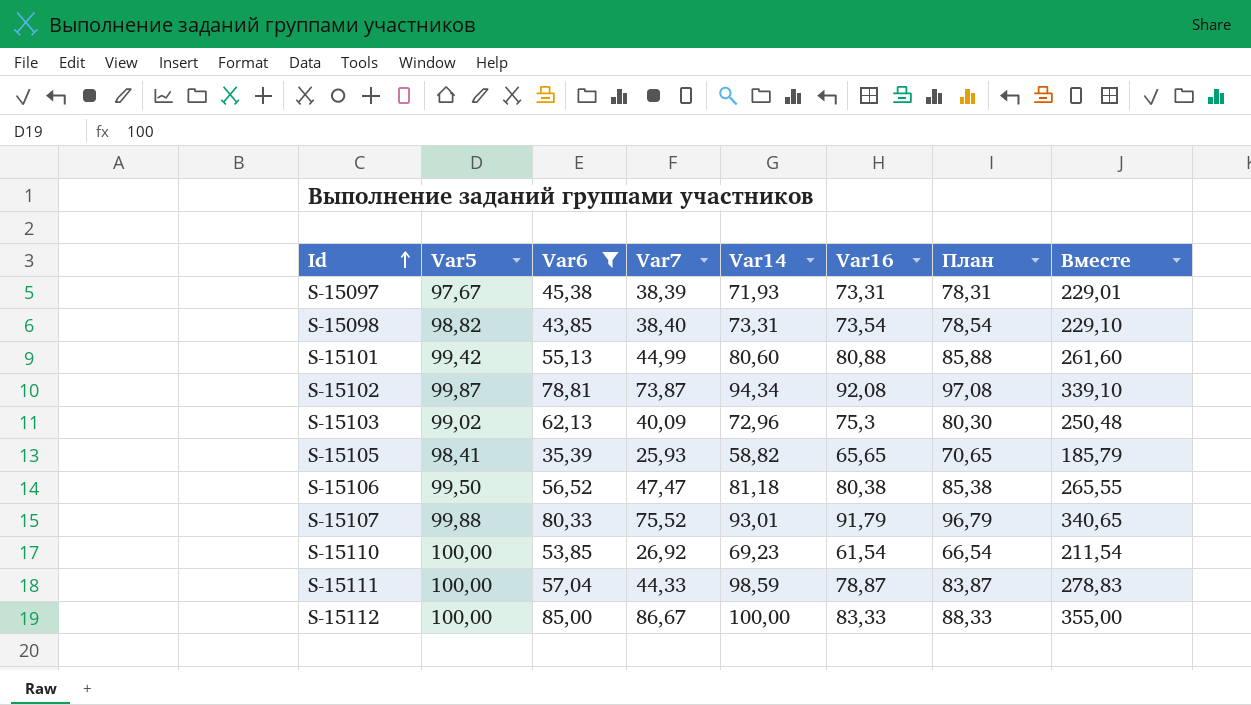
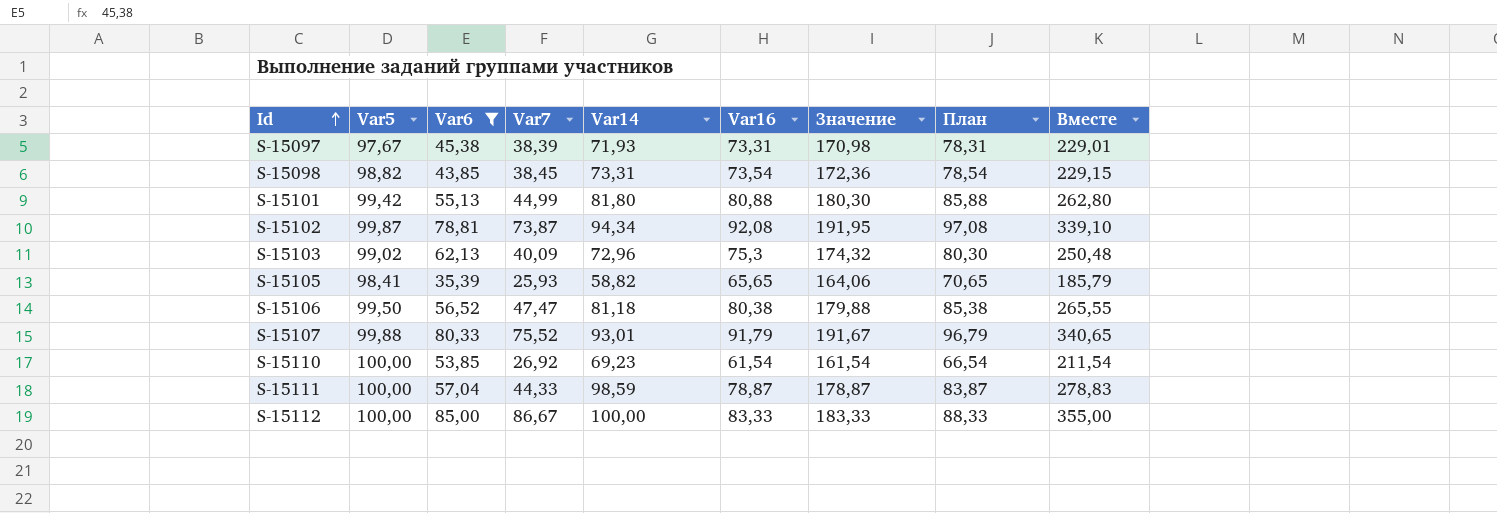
column Значение | formula: none -> [Var5] + [Var16]
S-15098 | Var7: 38,40 -> 38,45
S-15098 | Вместе: 229,10 -> 229,15
S-15101 | Var14: 80,60 -> 81,80
S-15101 | Вместе: 261,60 -> 262,80

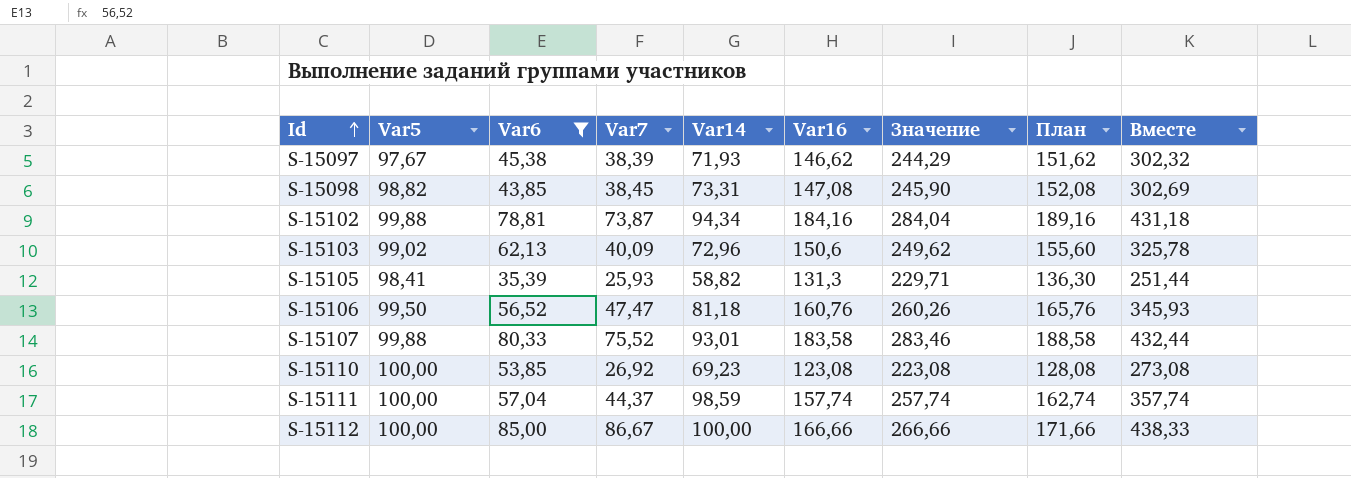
row S-15101: 99,42 | 55,13 | 44,99 | 81,80 | 80,88 | 180,30 | 85,88 | 262,80 -> none
S-15097 | Var16: 73,31 -> 146,62
S-15097 | Значение: 170,98 -> 244,29
S-15097 | План: 78,31 -> 151,62
S-15097 | Вместе: 229,01 -> 302,32
S-15098 | Var16: 73,54 -> 147,08
S-15098 | Значение: 172,36 -> 245,90
S-15098 | План: 78,54 -> 152,08
S-15098 | Вместе: 229,15 -> 302,69
S-15102 | Var5: 99,87 -> 99,88
S-15102 | Var16: 92,08 -> 184,16
S-15102 | Значение: 191,95 -> 284,04
S-15102 | План: 97,08 -> 189,16
S-15102 | Вместе: 339,10 -> 431,18
S-15103 | Var16: 75,3 -> 150,6
S-15103 | Значение: 174,32 -> 249,62
S-15103 | План: 80,30 -> 155,60
S-15103 | Вместе: 250,48 -> 325,78
S-15105 | Var16: 65,65 -> 131,3
S-15105 | Значение: 164,06 -> 229,71
S-15105 | План: 70,65 -> 136,30
S-15105 | Вместе: 185,79 -> 251,44
S-15106 | Var16: 80,38 -> 160,76
S-15106 | Значение: 179,88 -> 260,26
S-15106 | План: 85,38 -> 165,76
S-15106 | Вместе: 265,55 -> 345,93
S-15107 | Var16: 91,79 -> 183,58
S-15107 | Значение: 191,67 -> 283,46
S-15107 | План: 96,79 -> 188,58
S-15107 | Вместе: 340,65 -> 432,44
S-15110 | Var16: 61,54 -> 123,08
S-15110 | Значение: 161,54 -> 223,08
S-15110 | План: 66,54 -> 128,08
S-15110 | Вместе: 211,54 -> 273,08
S-15111 | Var7: 44,33 -> 44,37
S-15111 | Var16: 78,87 -> 157,74
S-15111 | Значение: 178,87 -> 257,74
S-15111 | План: 83,87 -> 162,74
S-15111 | Вместе: 278,83 -> 357,74
S-15112 | Var16: 83,33 -> 166,66
S-15112 | Значение: 183,33 -> 266,66
S-15112 | План: 88,33 -> 171,66
S-15112 | Вместе: 355,00 -> 438,33

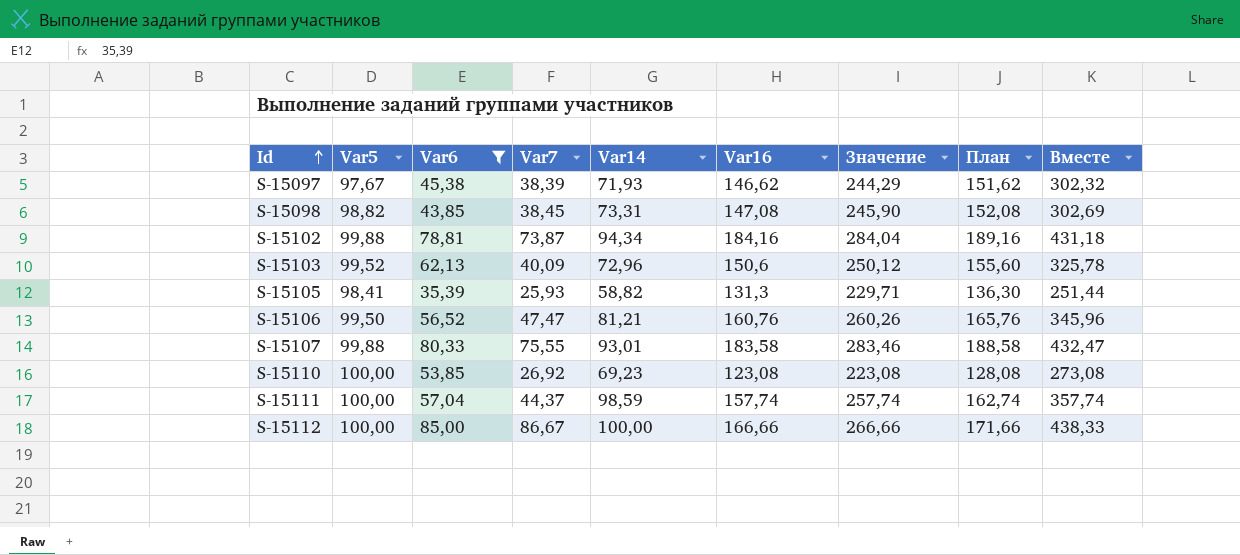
S-15103 | Var5: 99,02 -> 99,52
S-15103 | Значение: 249,62 -> 250,12
S-15106 | Var14: 81,18 -> 81,21
S-15106 | Вместе: 345,93 -> 345,96
S-15107 | Var7: 75,52 -> 75,55
S-15107 | Вместе: 432,44 -> 432,47

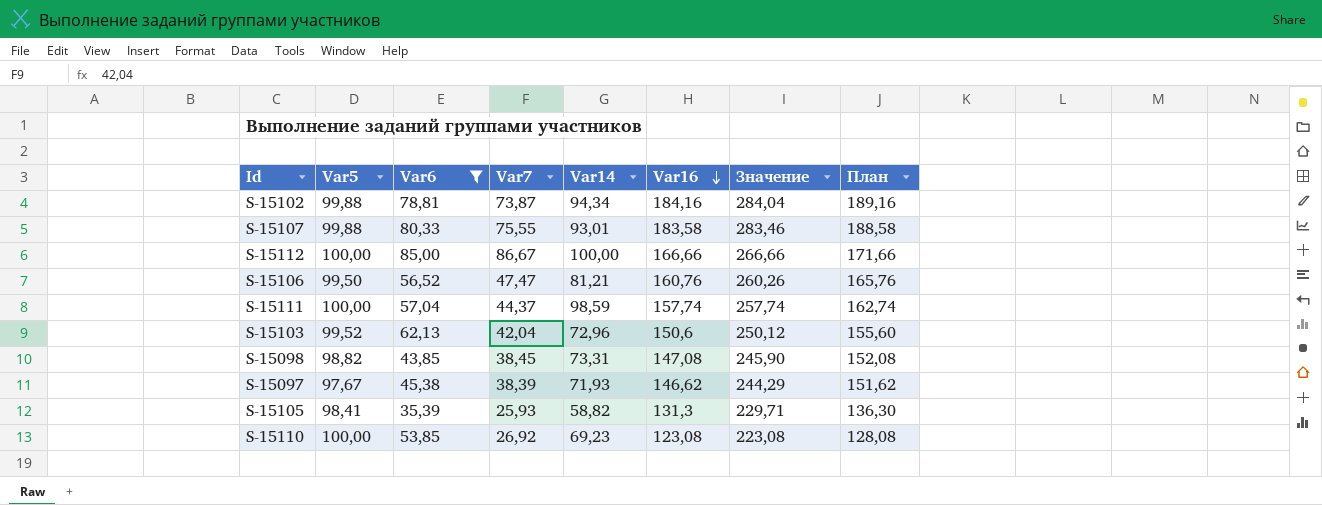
row order: Id ascending -> Var16 descending
column Вместе | formula: [Var6] + [Var7] + [Var14] + [Var16] -> none
S-15103 | Var7: 40,09 -> 42,04

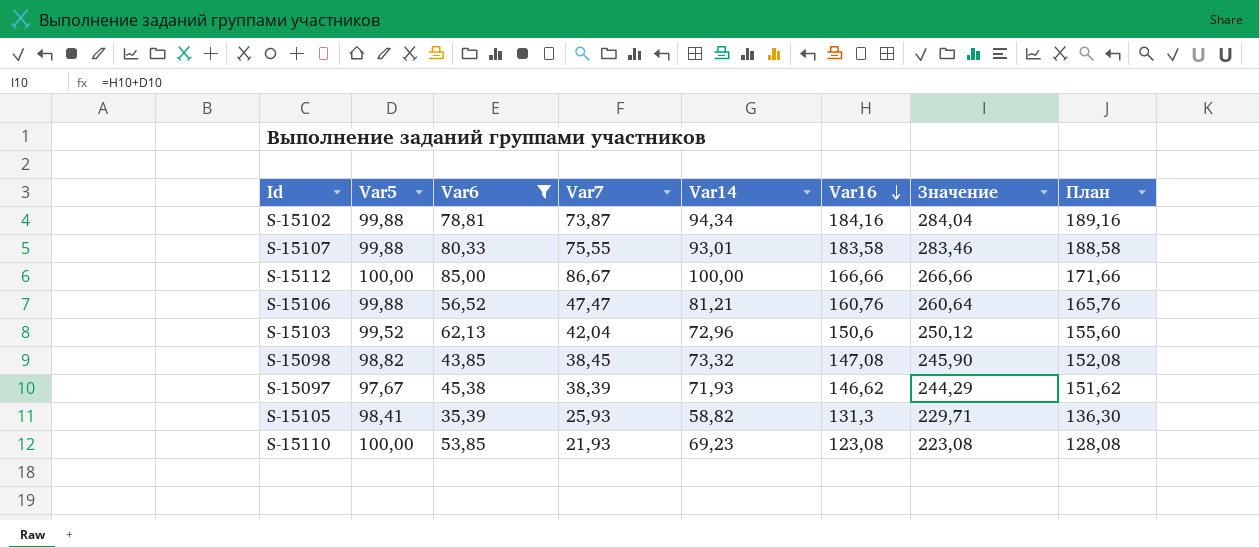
row S-15111: 100,00 | 57,04 | 44,37 | 98,59 | 157,74 | 257,74 | 162,74 -> none
S-15106 | Var5: 99,50 -> 99,88
S-15106 | Значение: 260,26 -> 260,64
S-15098 | Var14: 73,31 -> 73,32
S-15110 | Var7: 26,92 -> 21,93

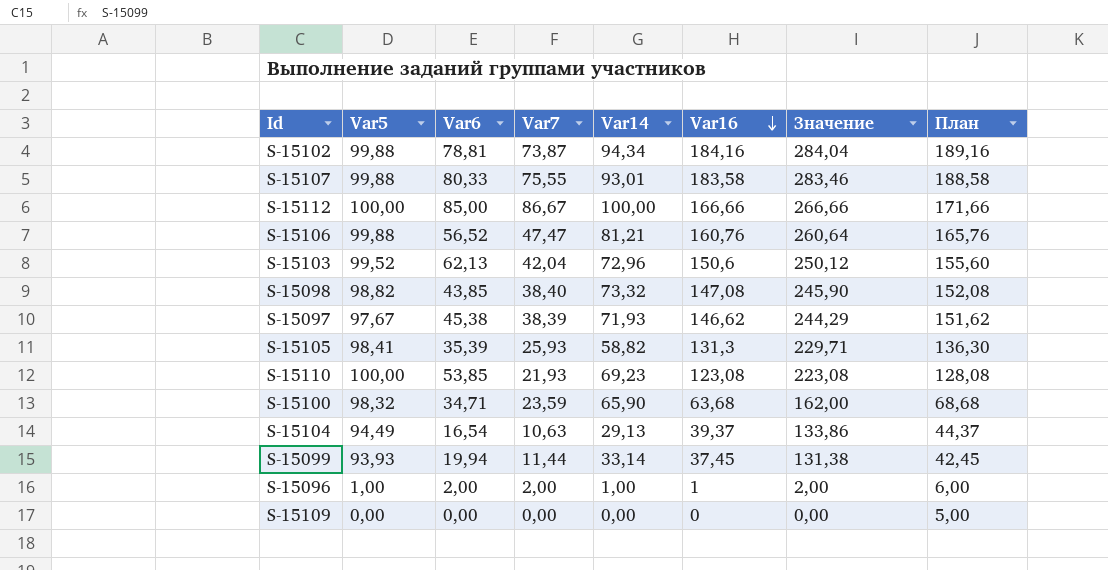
filter: Var6 >= 35,39 -> none
S-15098 | Var7: 38,45 -> 38,40

